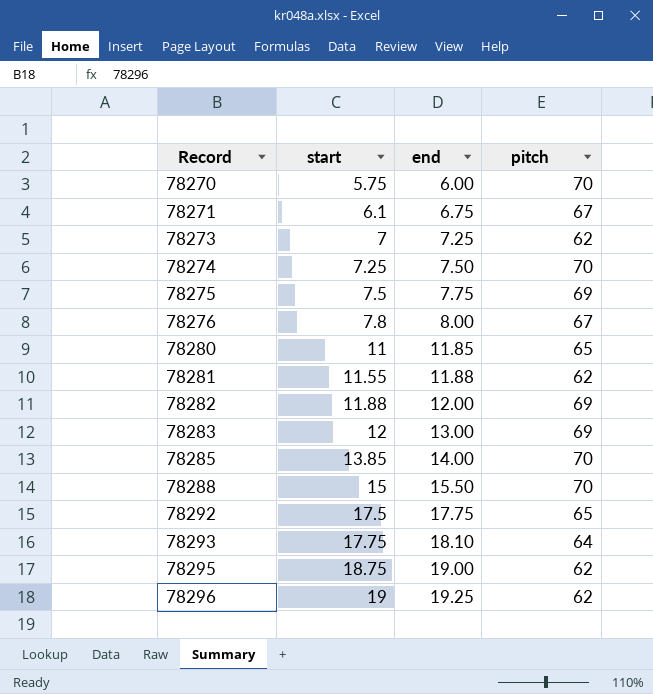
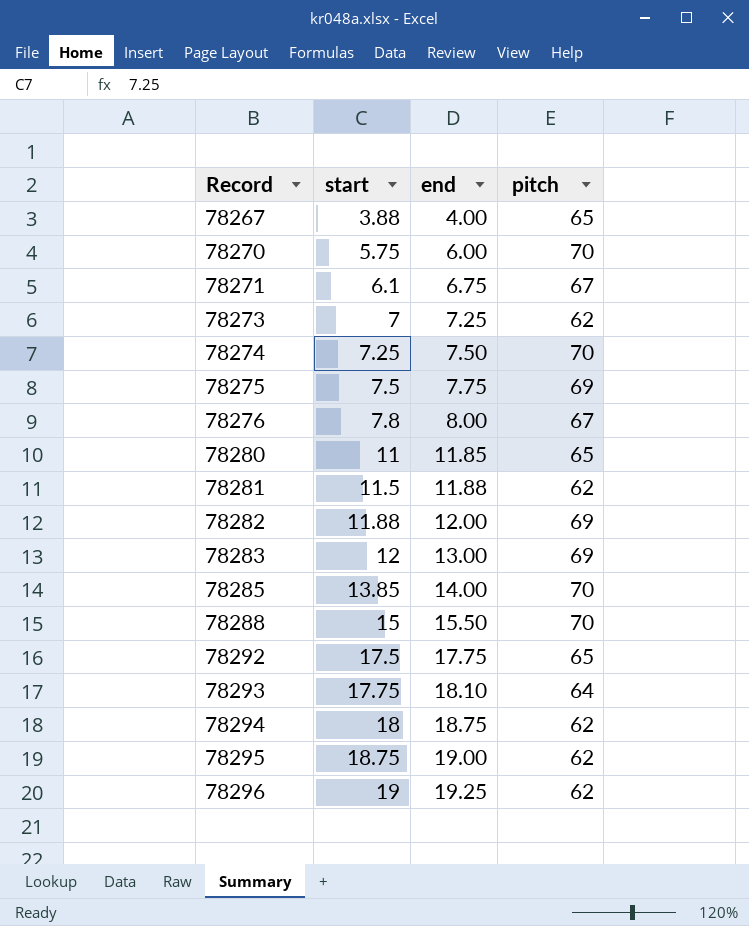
row 78267: none -> 3.88 | 4.00 | 65
78281 | start: 11.55 -> 11.5
row 78294: none -> 18 | 18.75 | 62

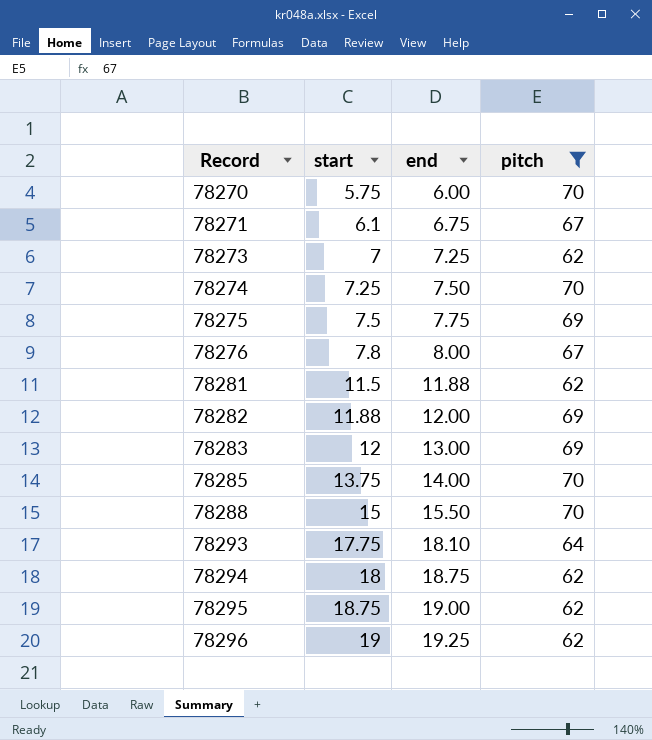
filter: none -> pitch != 65
78285 | start: 13.85 -> 13.75

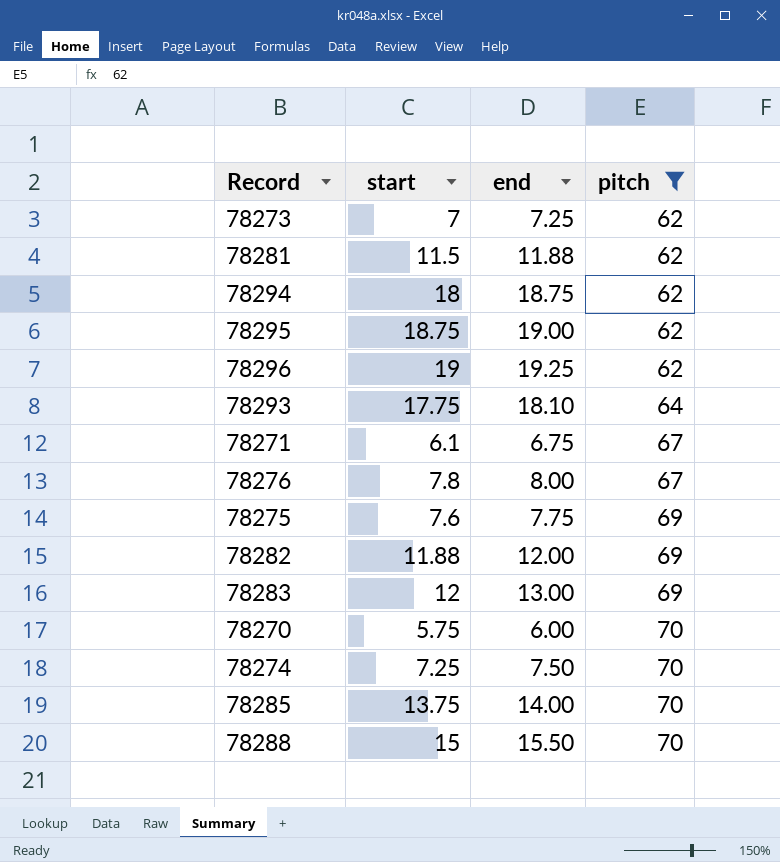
row order: Record ascending -> pitch ascending
78275 | start: 7.5 -> 7.6

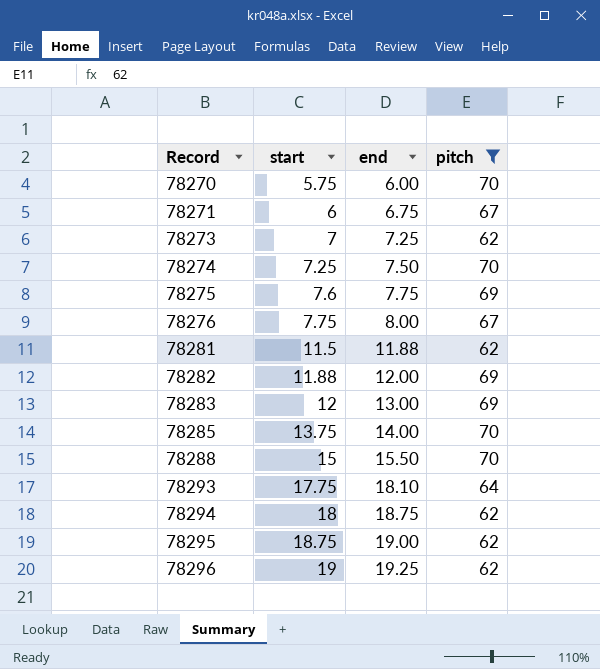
row order: pitch ascending -> Record ascending
78271 | start: 6.1 -> 6
78276 | start: 7.8 -> 7.75

